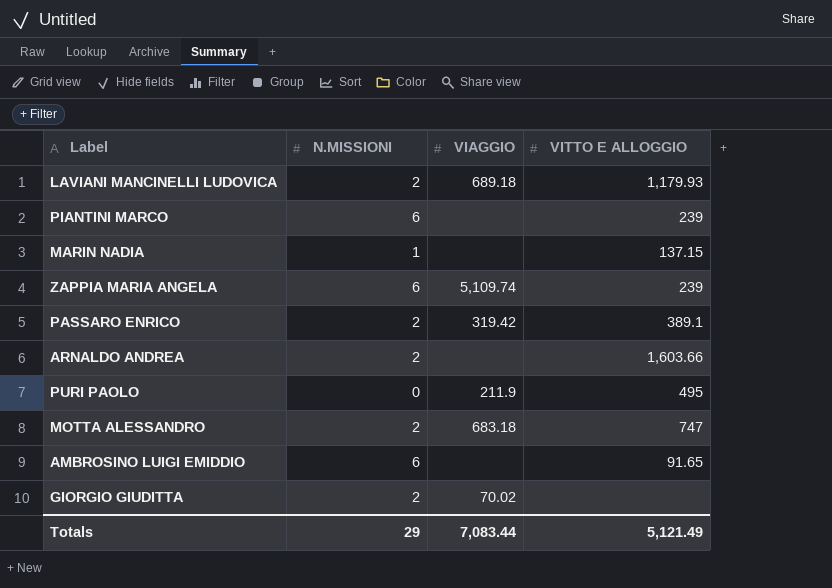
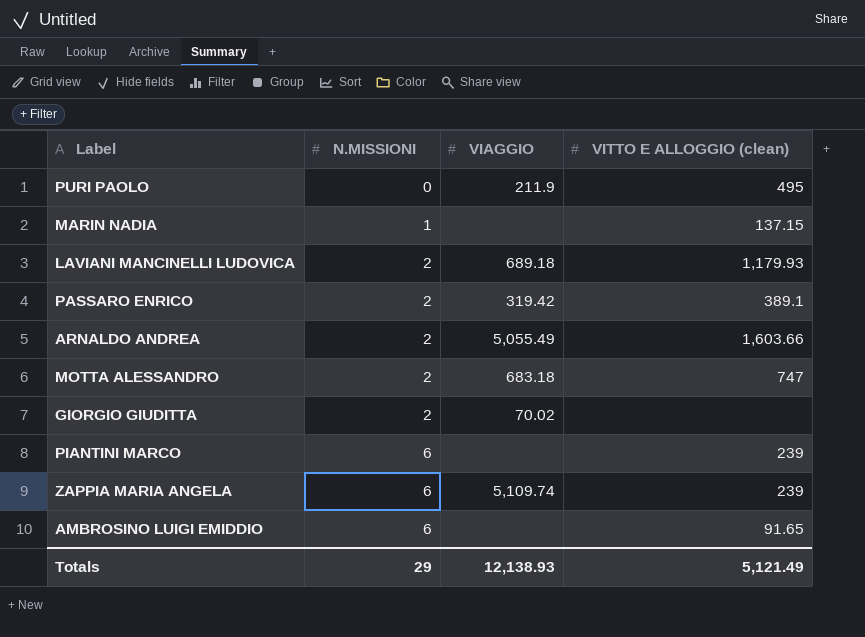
row order: none -> N.MISSIONI ascending
column name: VITTO E ALLOGGIO -> VITTO E ALLOGGIO (clean)
ARNALDO ANDREA | VIAGGIO: none -> 5,055.49
Totals | VIAGGIO: 7,083.44 -> 12,138.93

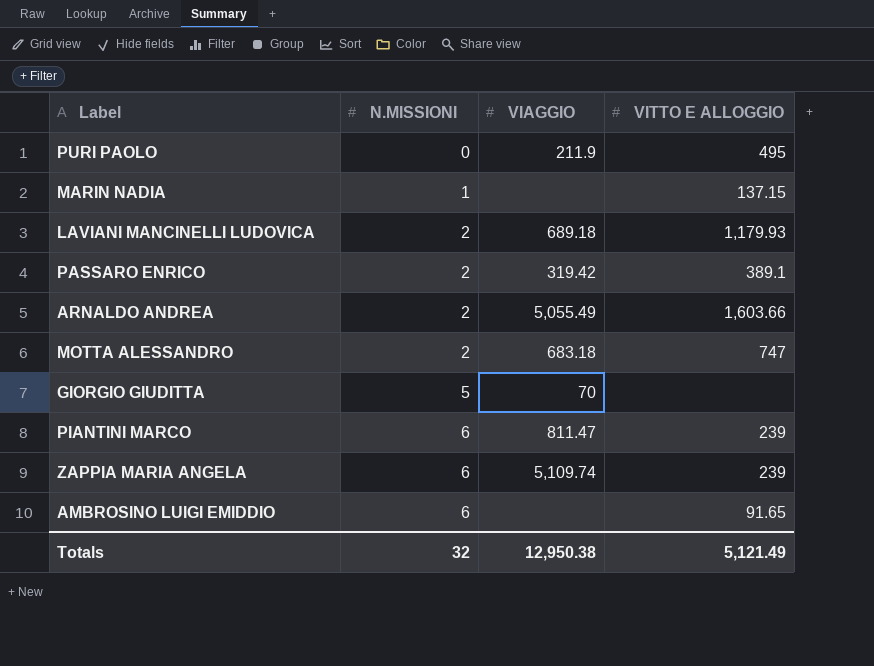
column name: VITTO E ALLOGGIO (clean) -> VITTO E ALLOGGIO
GIORGIO GIUDITTA | N.MISSIONI: 2 -> 5
GIORGIO GIUDITTA | VIAGGIO: 70.02 -> 70
PIANTINI MARCO | VIAGGIO: none -> 811.47
Totals | N.MISSIONI: 29 -> 32
Totals | VIAGGIO: 12,138.93 -> 12,950.38

